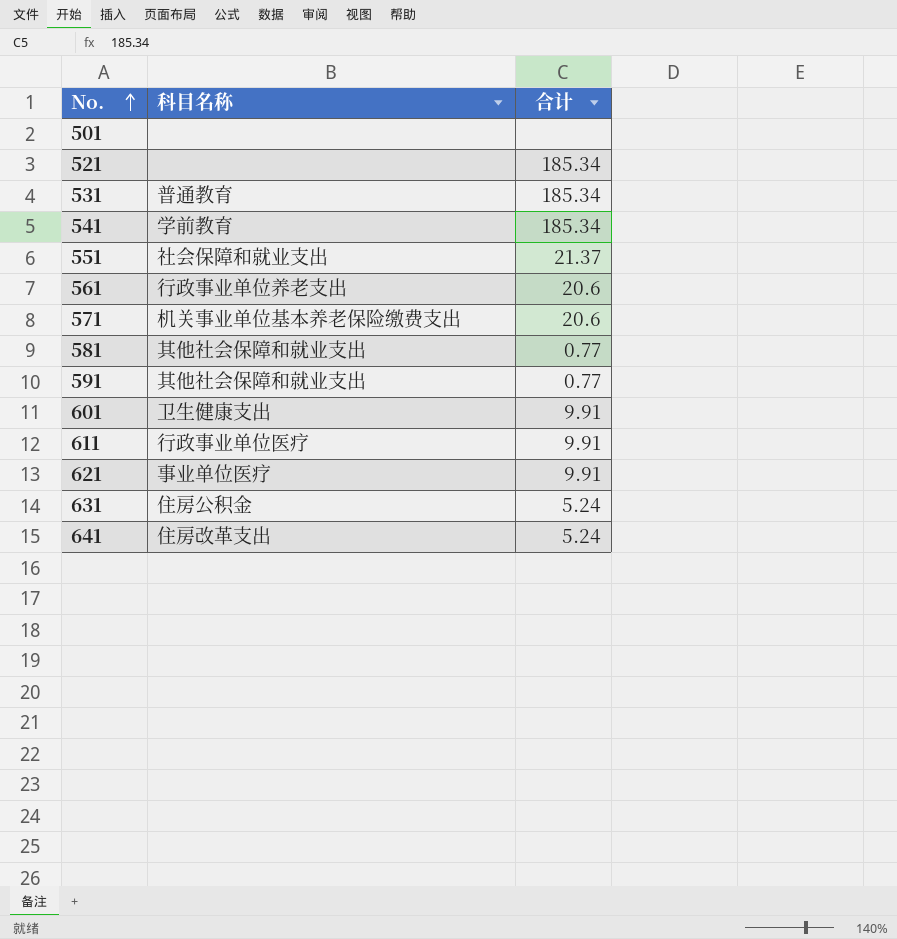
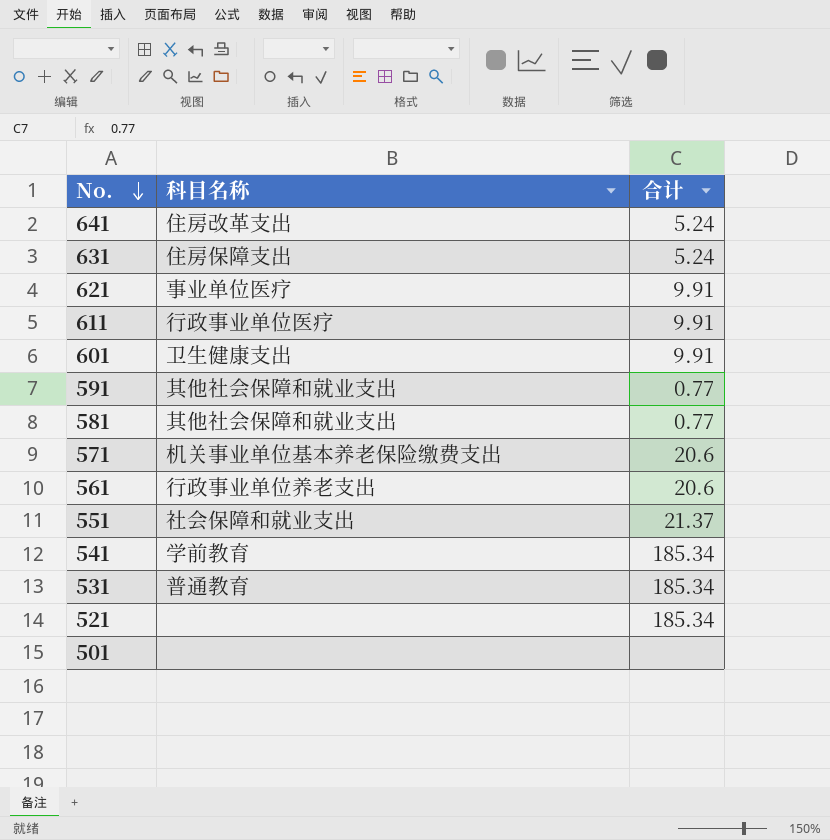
row order: No. ascending -> No. descending
631 | 科目名称: 住房公积金 -> 住房保障支出

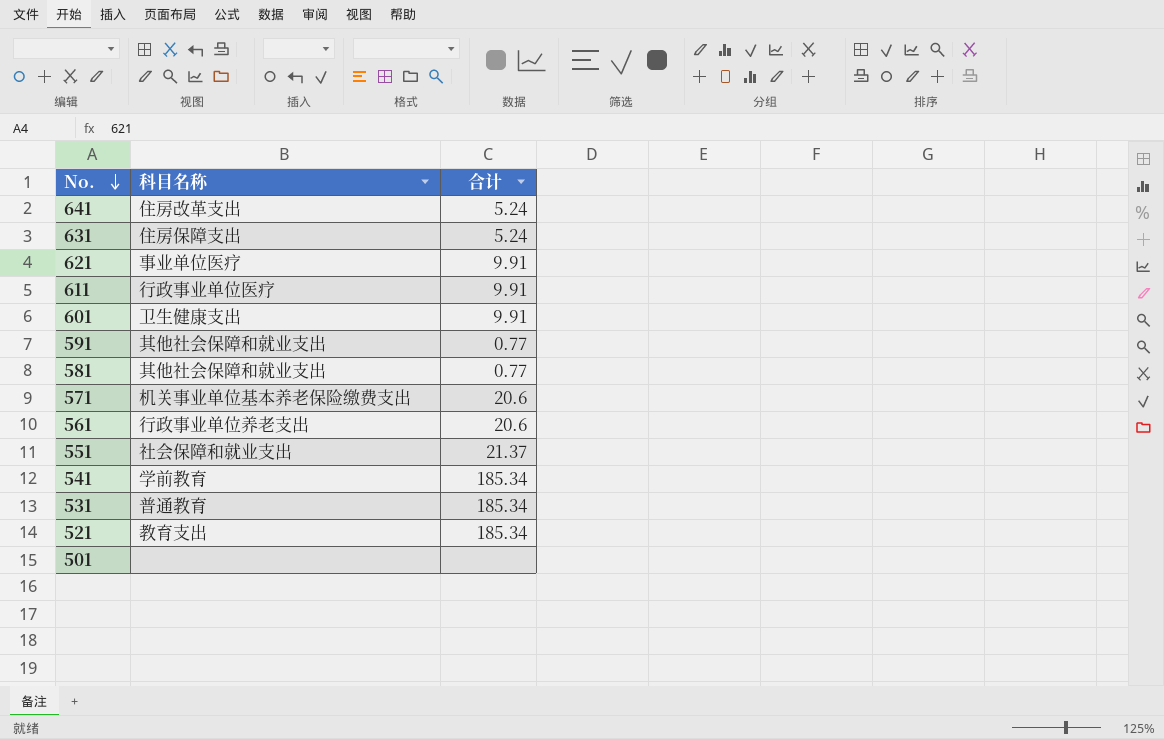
521 | 科目名称: none -> 教育支出

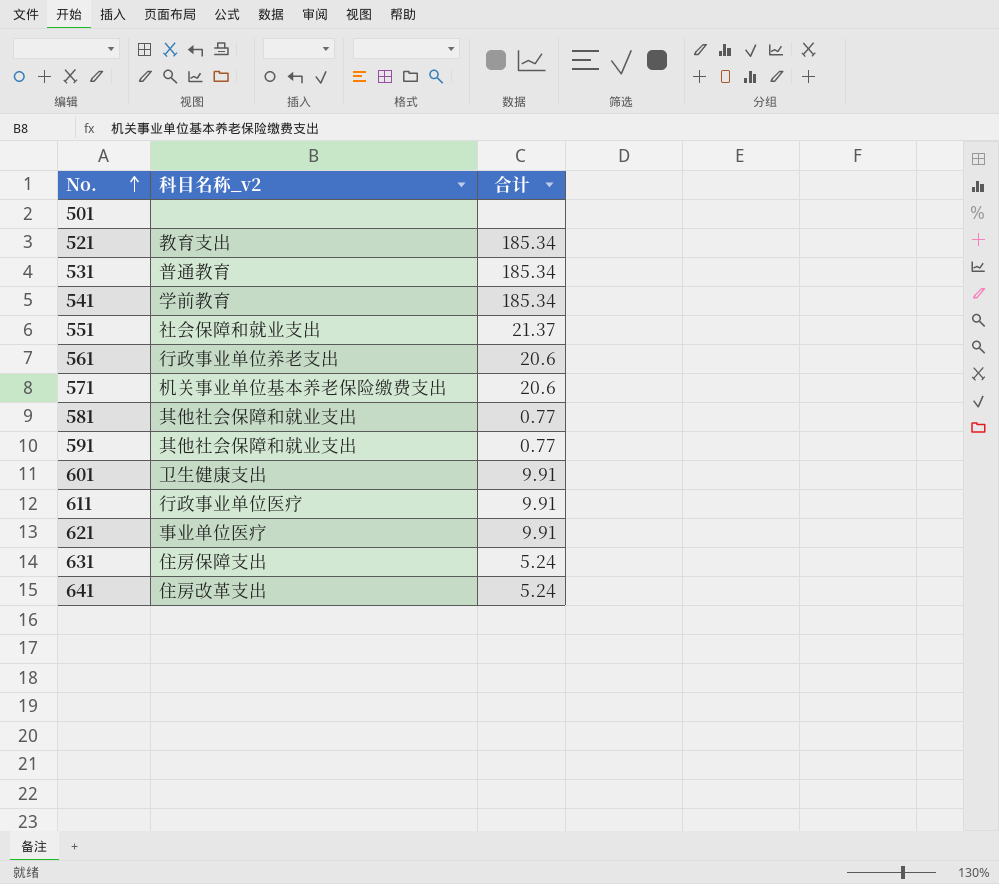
row order: No. descending -> No. ascending
column name: 科目名称 -> 科目名称_v2

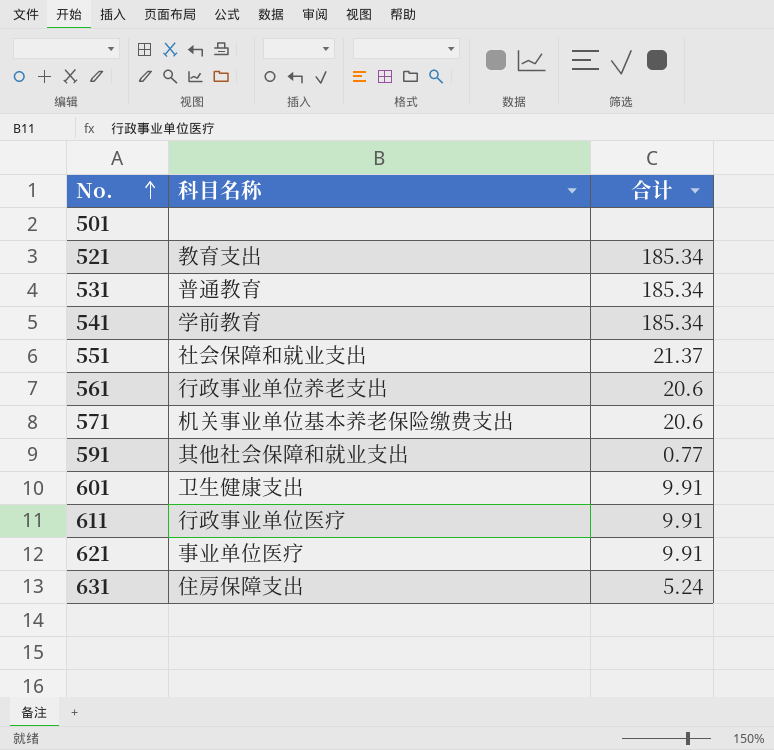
column name: 科目名称_v2 -> 科目名称
row 581: 其他社会保障和就业支出 | 0.77 -> none
row 641: 住房改革支出 | 5.24 -> none

